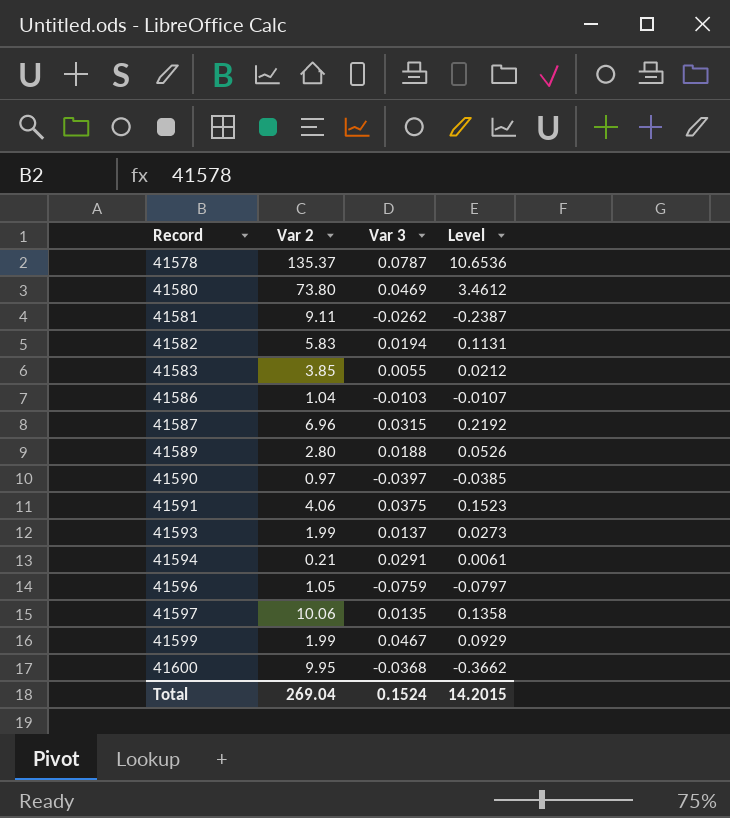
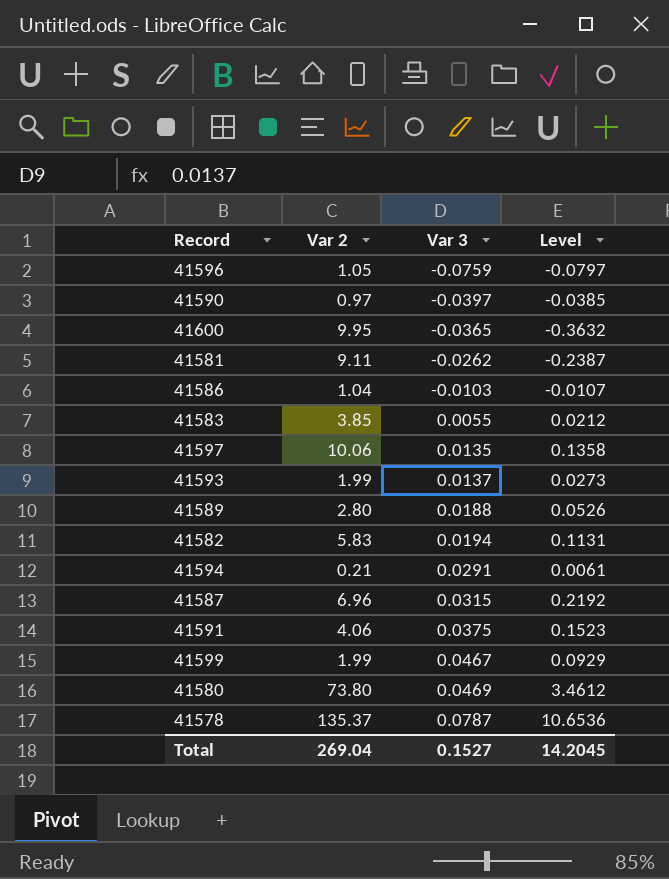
row order: Record ascending -> Var 3 ascending
41600 | Var 3: -0.0368 -> -0.0365
41600 | Level: -0.3662 -> -0.3632
Total | Var 3: 0.1524 -> 0.1527
Total | Level: 14.2015 -> 14.2045

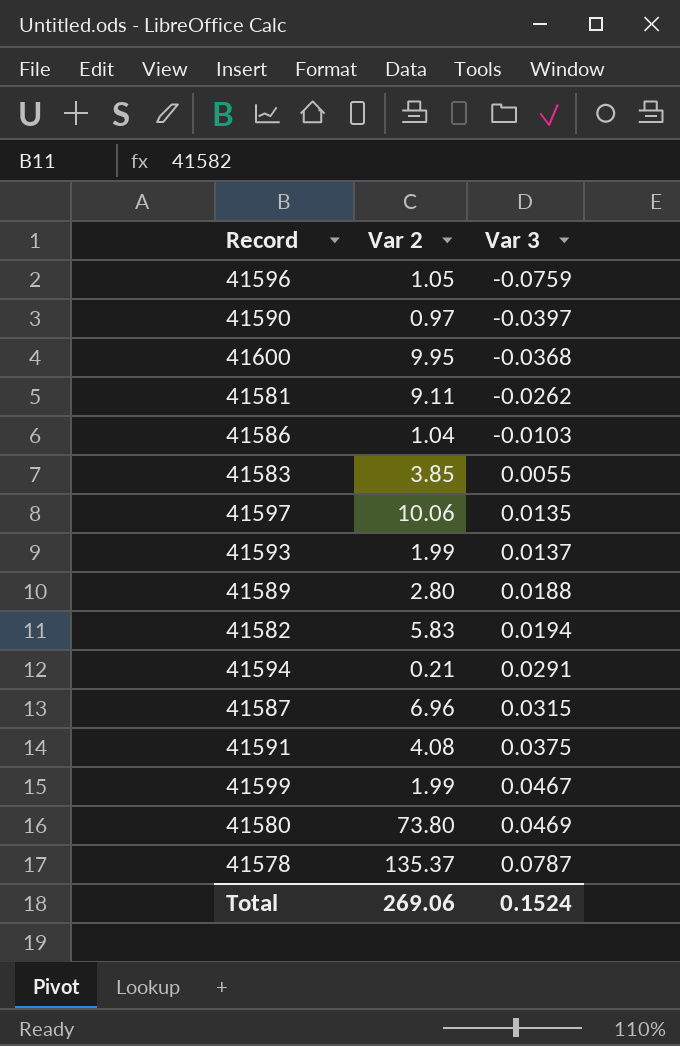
column Level | formula: [Var 2] * [Var 3] -> none
41600 | Var 3: -0.0365 -> -0.0368
41591 | Var 2: 4.06 -> 4.08
Total | Var 2: 269.04 -> 269.06
Total | Var 3: 0.1527 -> 0.1524

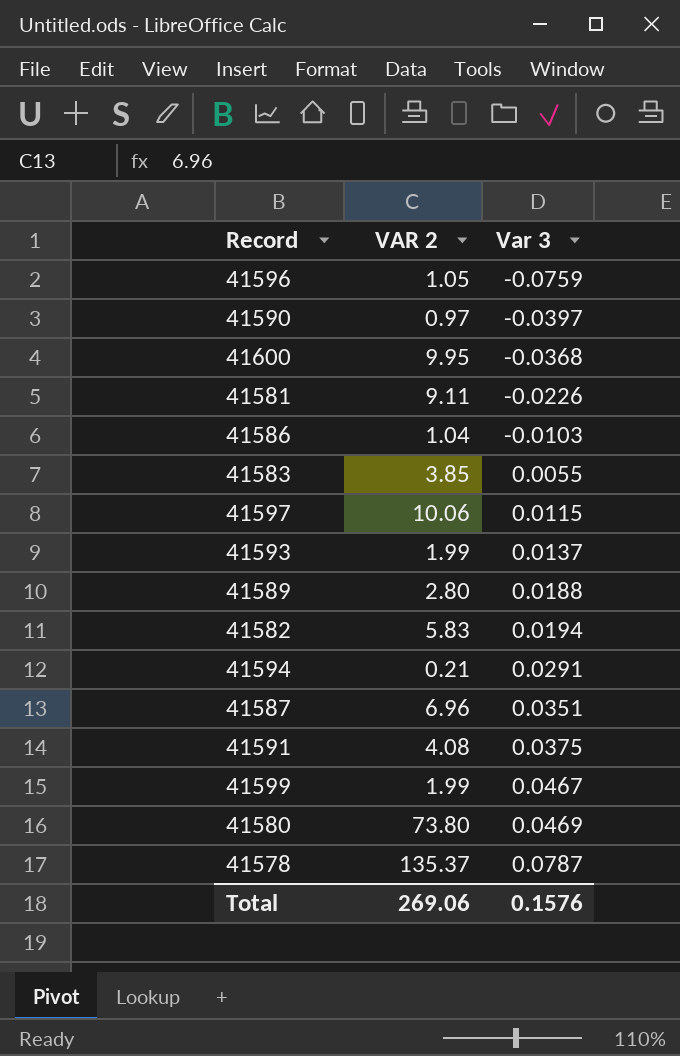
column name: Var 2 -> VAR 2
41581 | Var 3: -0.0262 -> -0.0226
41597 | Var 3: 0.0135 -> 0.0115
41587 | Var 3: 0.0315 -> 0.0351
Total | Var 3: 0.1524 -> 0.1576

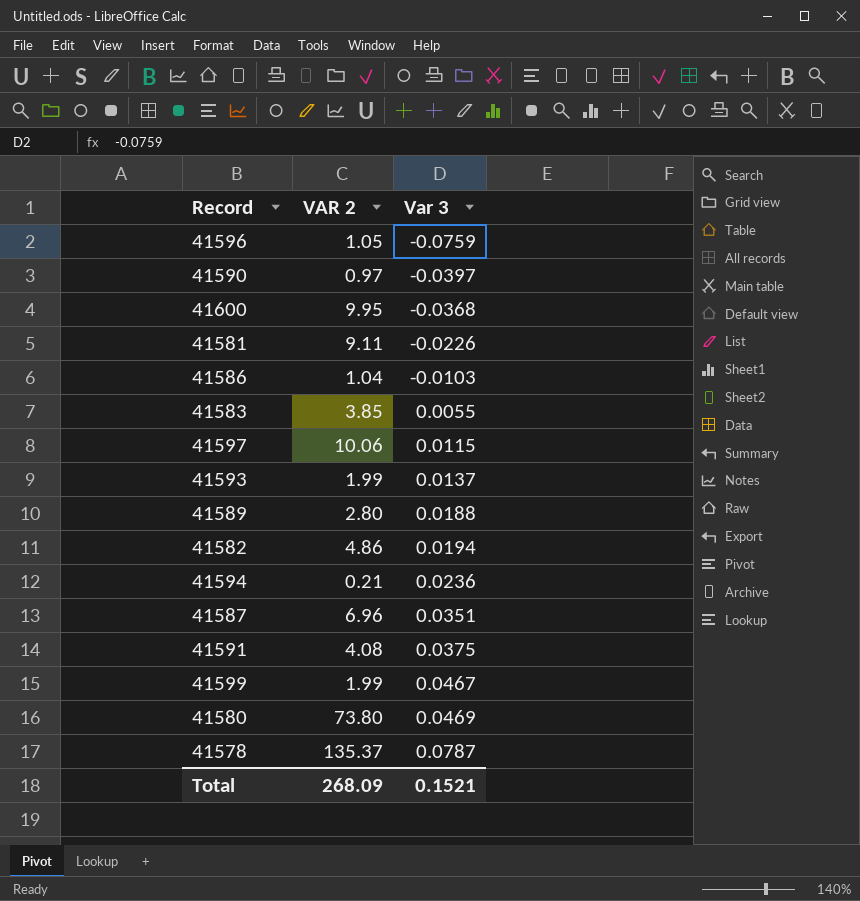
41582 | VAR 2: 5.83 -> 4.86
41594 | Var 3: 0.0291 -> 0.0236
Total | VAR 2: 269.06 -> 268.09
Total | Var 3: 0.1576 -> 0.1521

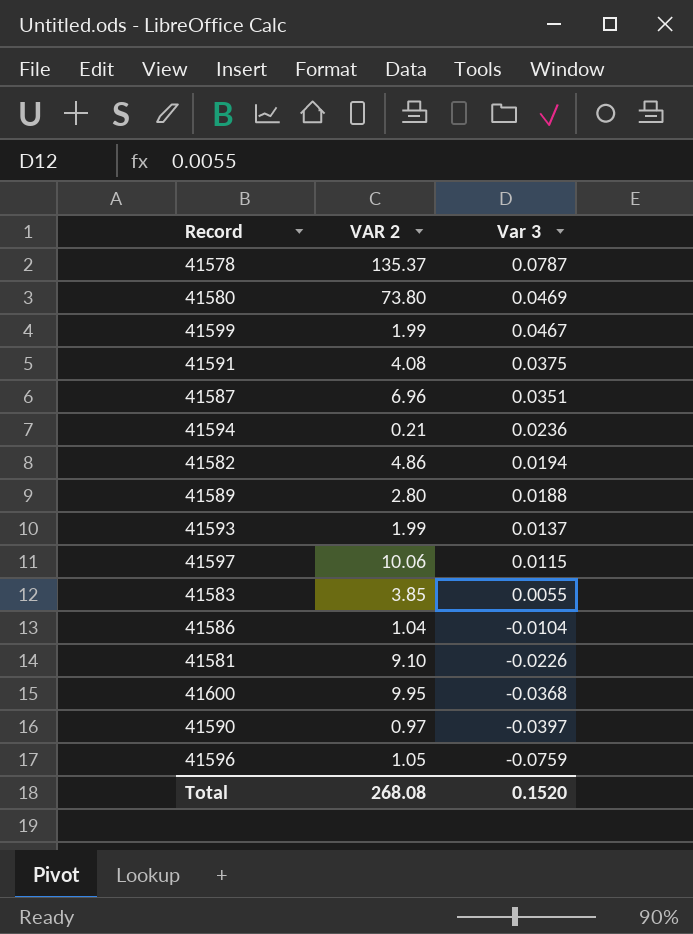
row order: Var 3 ascending -> Var 3 descending
41586 | Var 3: -0.0103 -> -0.0104
41581 | VAR 2: 9.11 -> 9.10
Total | VAR 2: 268.09 -> 268.08
Total | Var 3: 0.1521 -> 0.1520

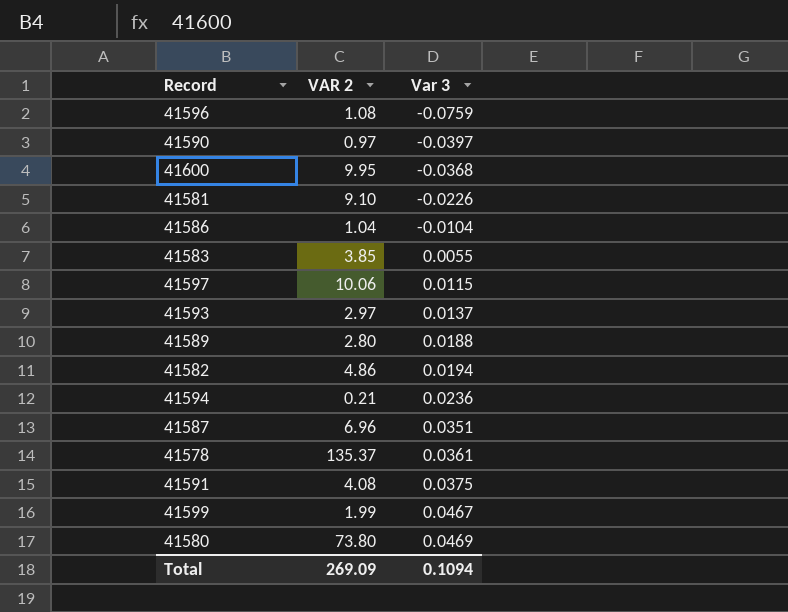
row order: Var 3 descending -> Var 3 ascending
41596 | VAR 2: 1.05 -> 1.08
41593 | VAR 2: 1.99 -> 2.97
41578 | Var 3: 0.0787 -> 0.0361
Total | VAR 2: 268.08 -> 269.09
Total | Var 3: 0.1520 -> 0.1094

